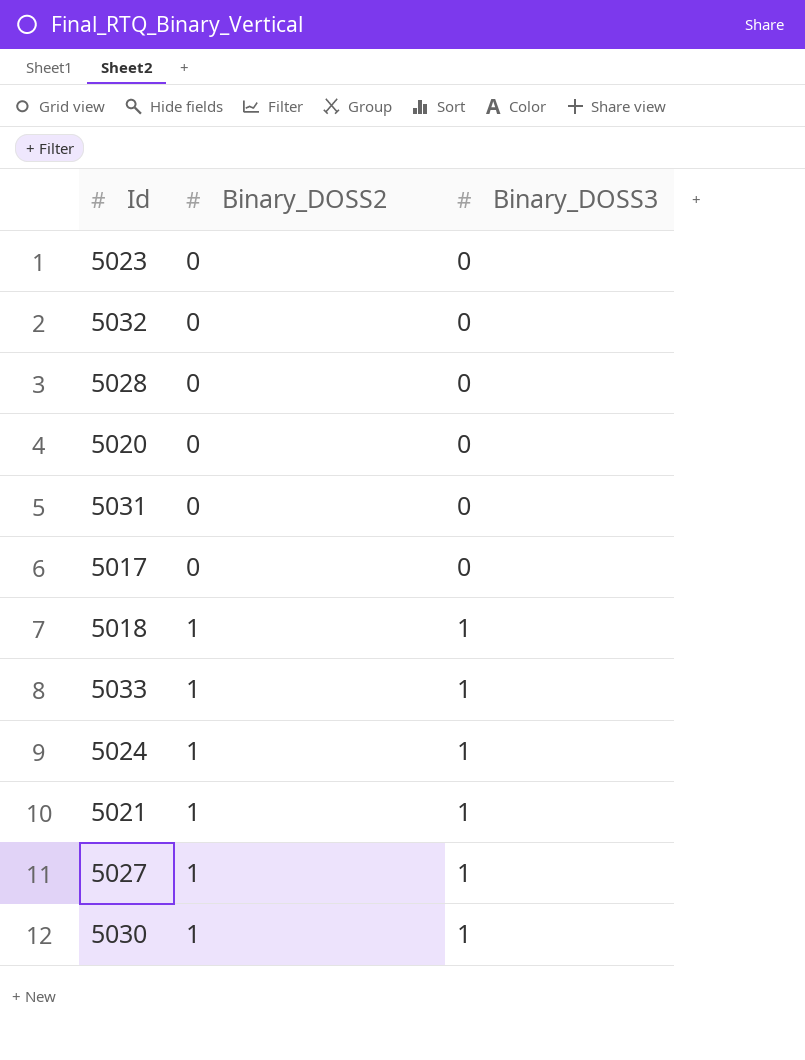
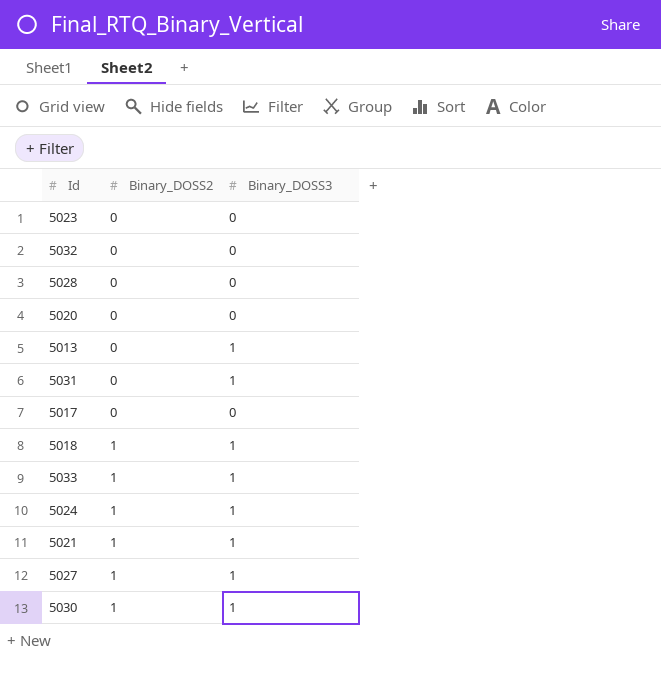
row 5013: none -> 0 | 1
5031 | Binary_DOSS3: 0 -> 1

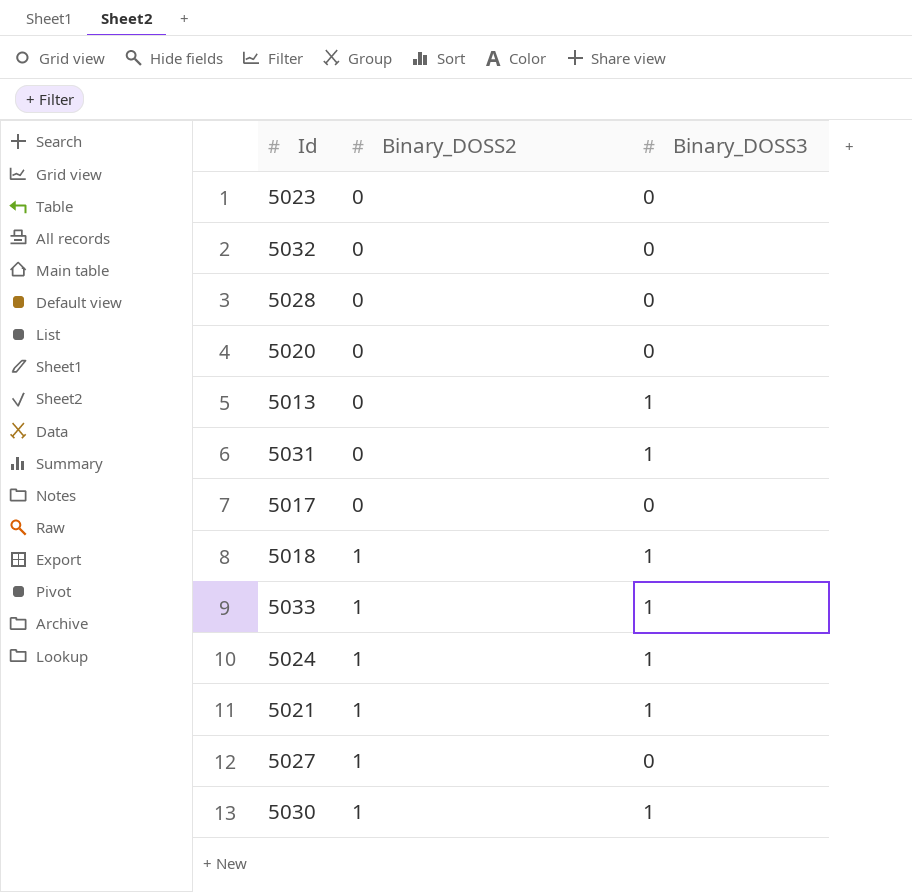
5027 | Binary_DOSS3: 1 -> 0

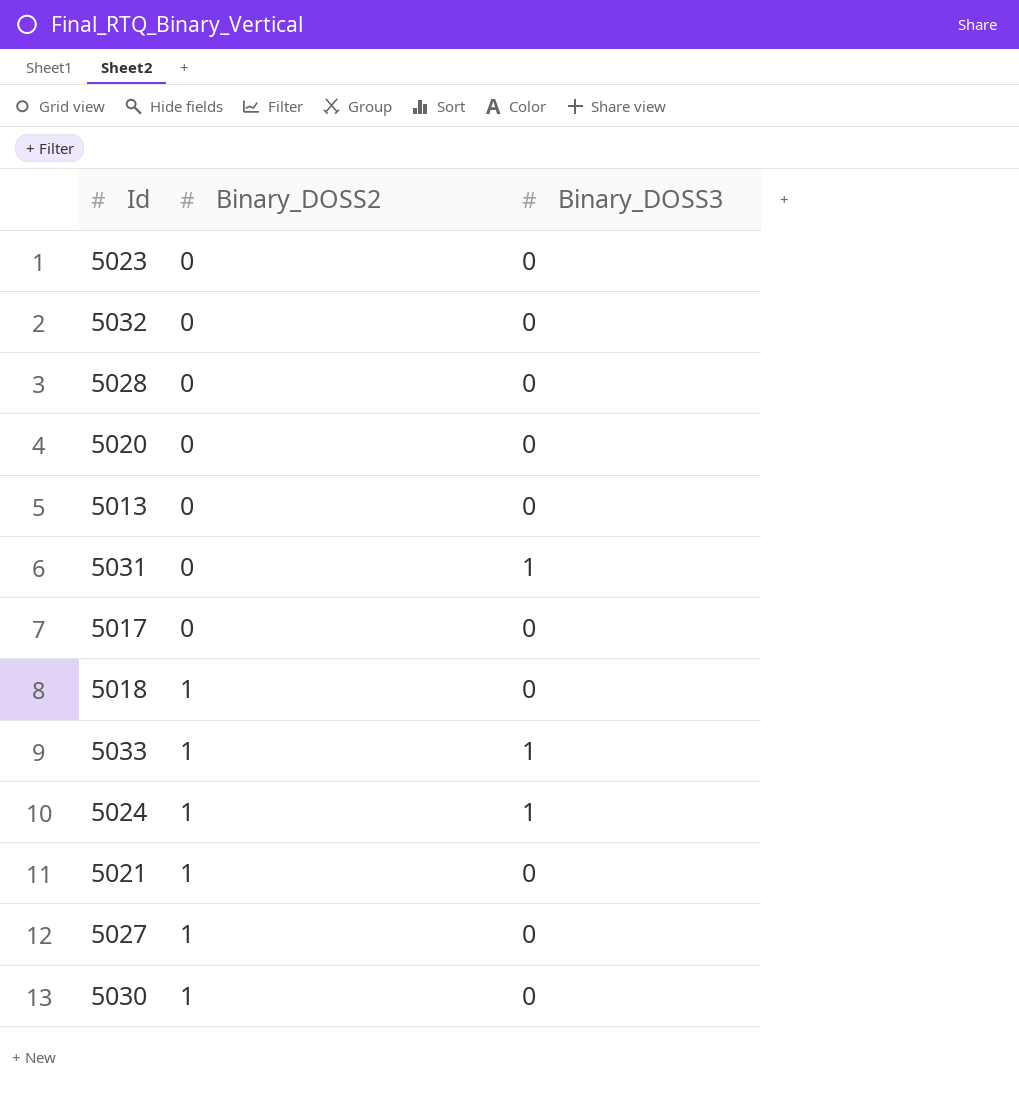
5013 | Binary_DOSS3: 1 -> 0
5018 | Binary_DOSS3: 1 -> 0
5021 | Binary_DOSS3: 1 -> 0
5030 | Binary_DOSS3: 1 -> 0

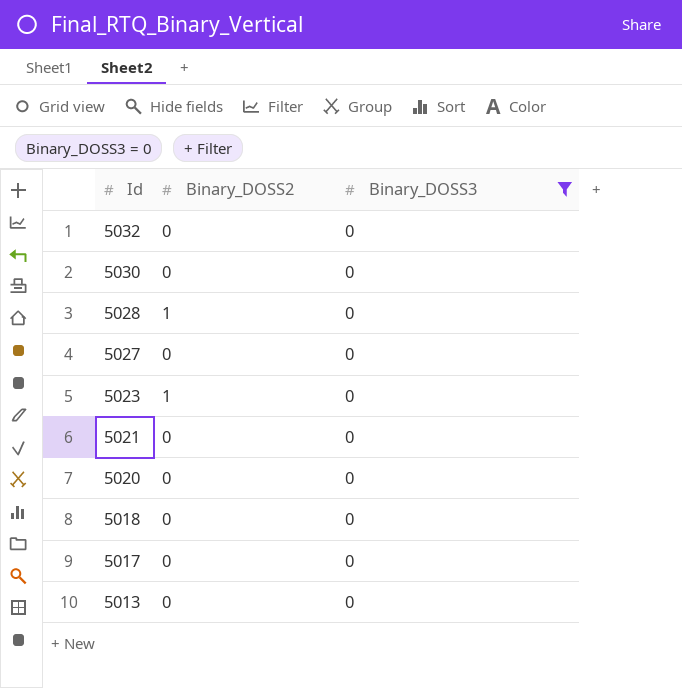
filter: none -> Binary_DOSS3 = 0
row order: Binary_DOSS2 ascending -> Id descending
5030 | Binary_DOSS2: 1 -> 0
5028 | Binary_DOSS2: 0 -> 1
5027 | Binary_DOSS2: 1 -> 0
5023 | Binary_DOSS2: 0 -> 1
5021 | Binary_DOSS2: 1 -> 0
5018 | Binary_DOSS2: 1 -> 0

